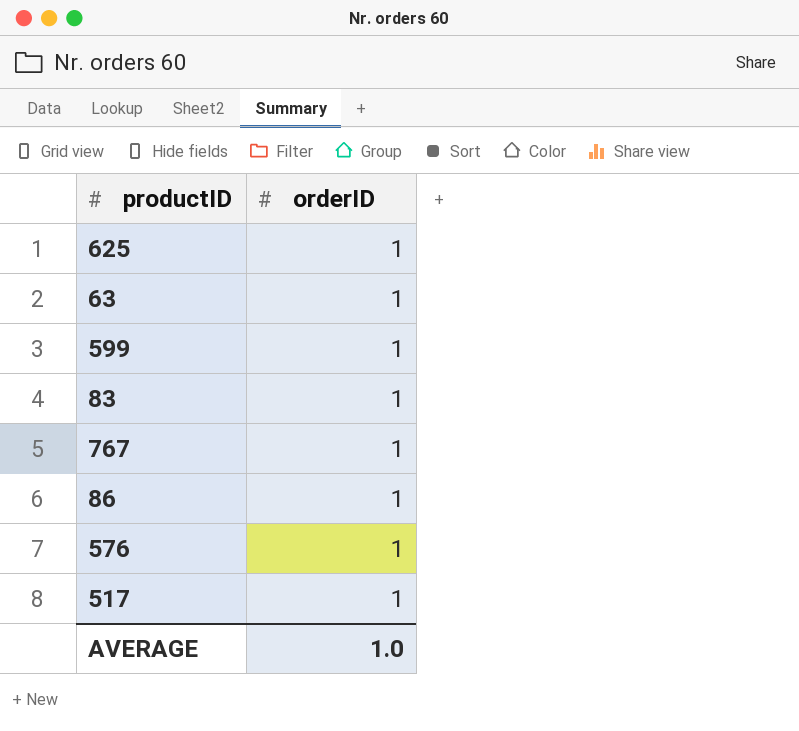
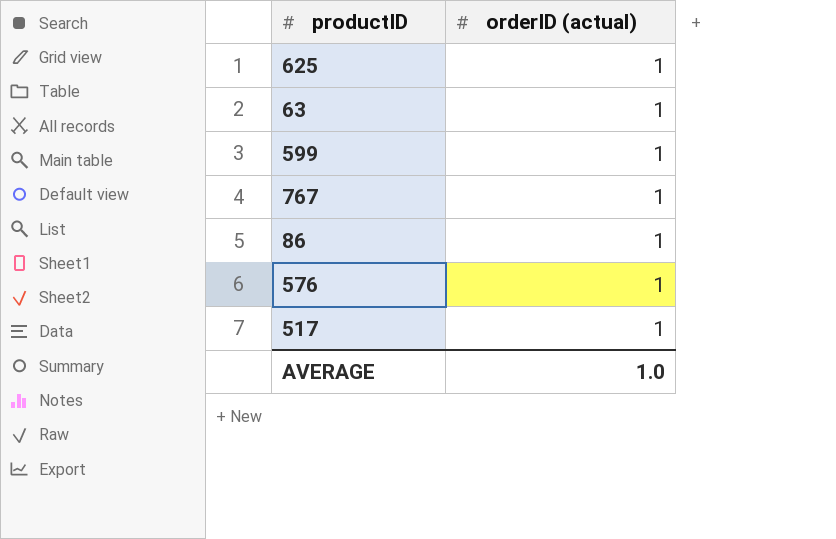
column name: orderID -> orderID (actual)
row 83: 1 -> none

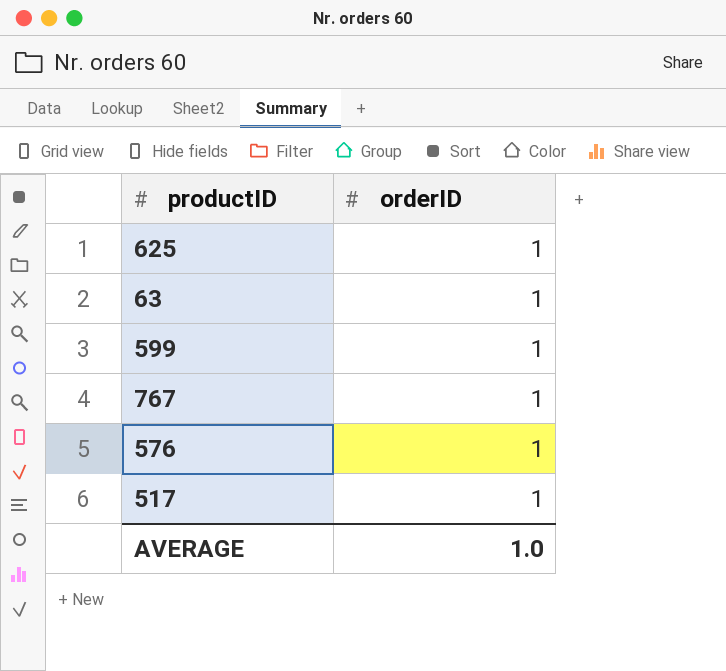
column name: orderID (actual) -> orderID
row 86: 1 -> none

